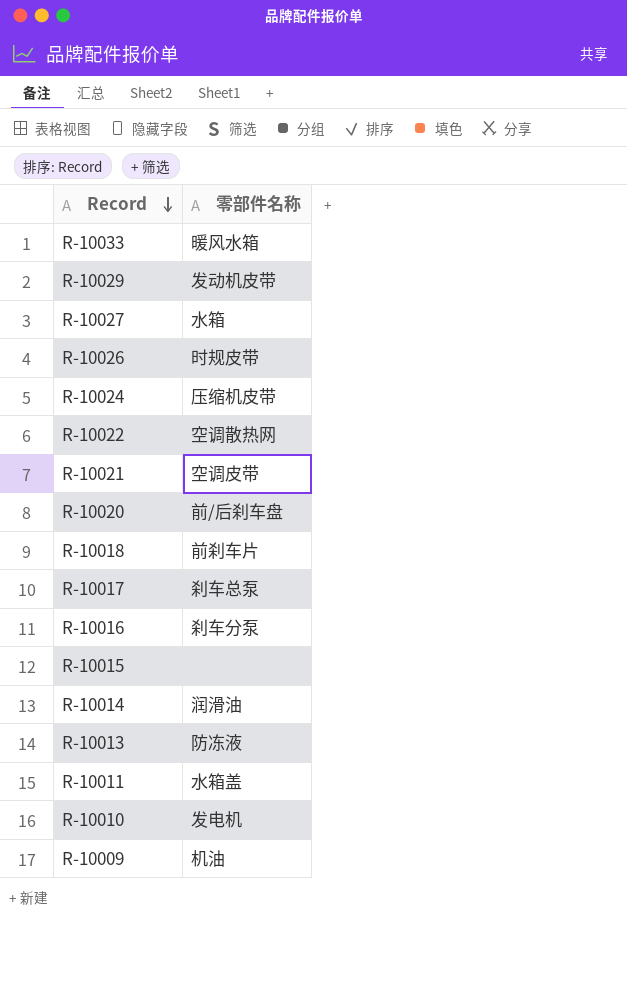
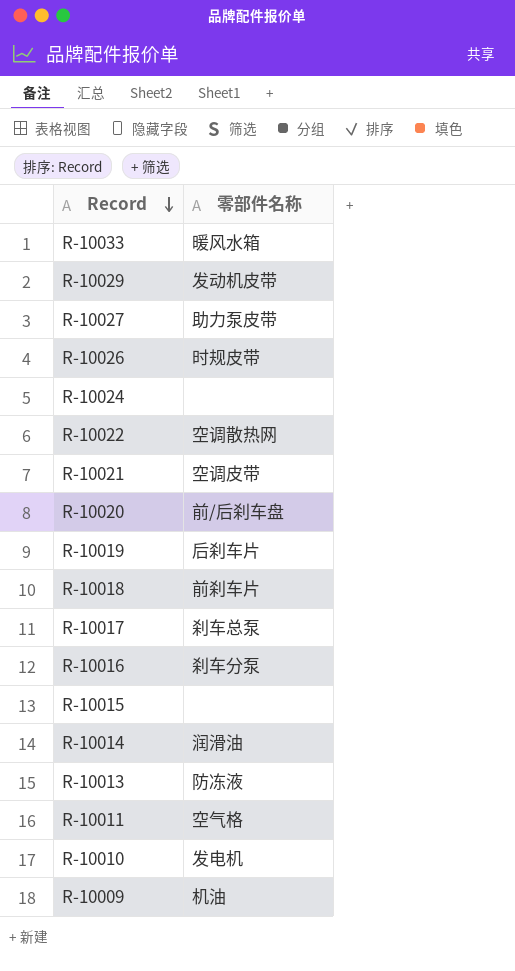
R-10027 | 零部件名称: 水箱 -> 助力泵皮带
R-10024 | 零部件名称: 压缩机皮带 -> none
row R-10019: none -> 后刹车片
R-10011 | 零部件名称: 水箱盖 -> 空气格

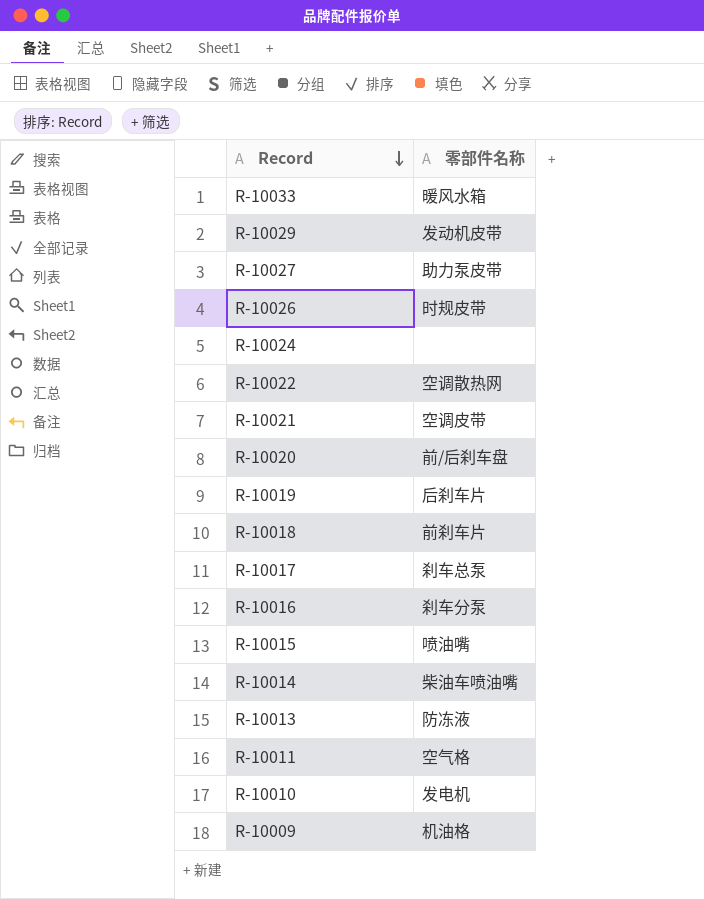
R-10015 | 零部件名称: none -> 喷油嘴
R-10014 | 零部件名称: 润滑油 -> 柴油车喷油嘴
R-10009 | 零部件名称: 机油 -> 机油格

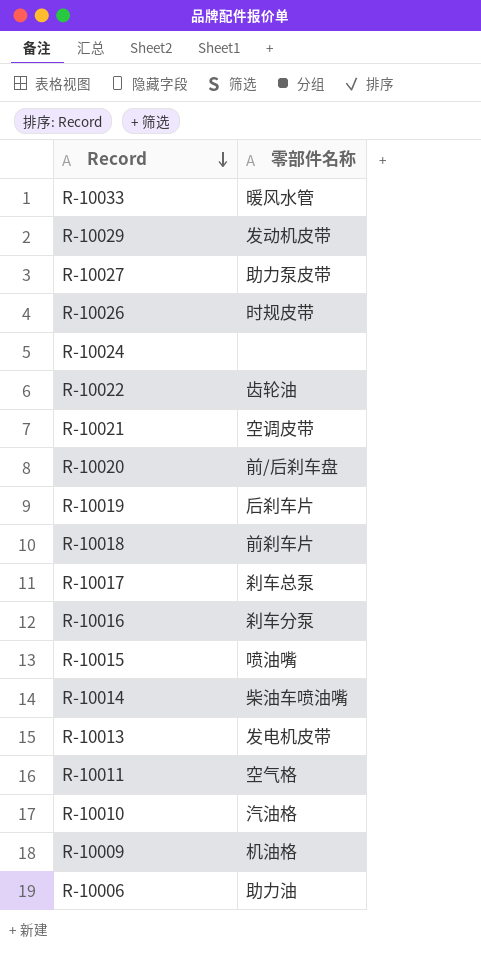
R-10033 | 零部件名称: 暖风水箱 -> 暖风水管
R-10022 | 零部件名称: 空调散热网 -> 齿轮油
R-10013 | 零部件名称: 防冻液 -> 发电机皮带
R-10010 | 零部件名称: 发电机 -> 汽油格
row R-10006: none -> 助力油

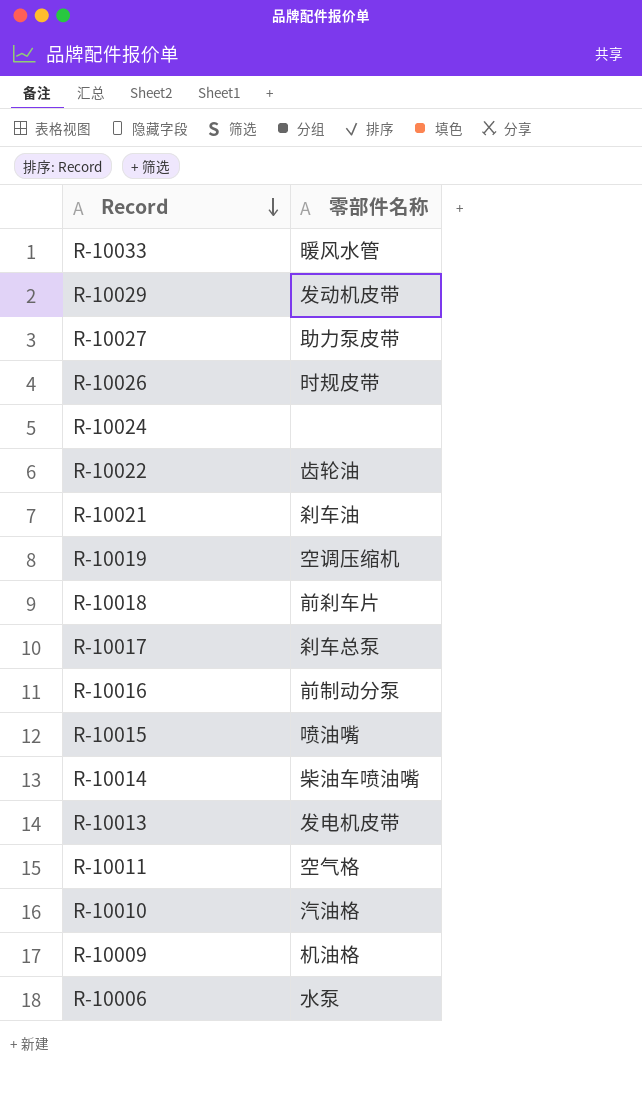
row R-10020: 前/后刹车盘 -> none
R-10021 | 零部件名称: 空调皮带 -> 刹车油
R-10019 | 零部件名称: 后刹车片 -> 空调压缩机
R-10016 | 零部件名称: 刹车分泵 -> 前制动分泵
R-10006 | 零部件名称: 助力油 -> 水泵

